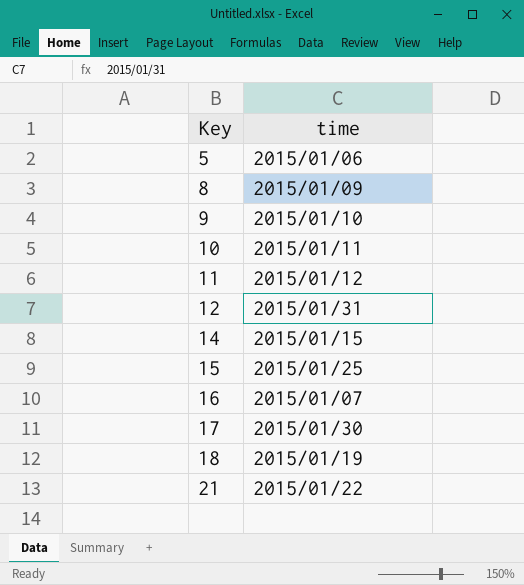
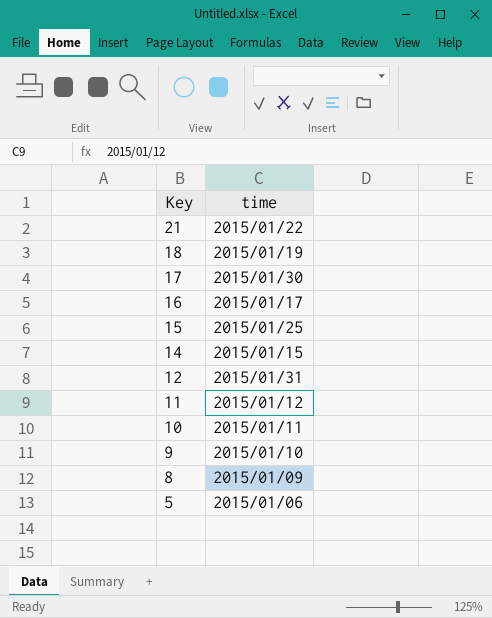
row order: Key ascending -> Key descending
16 | time: 2015/01/07 -> 2015/01/17

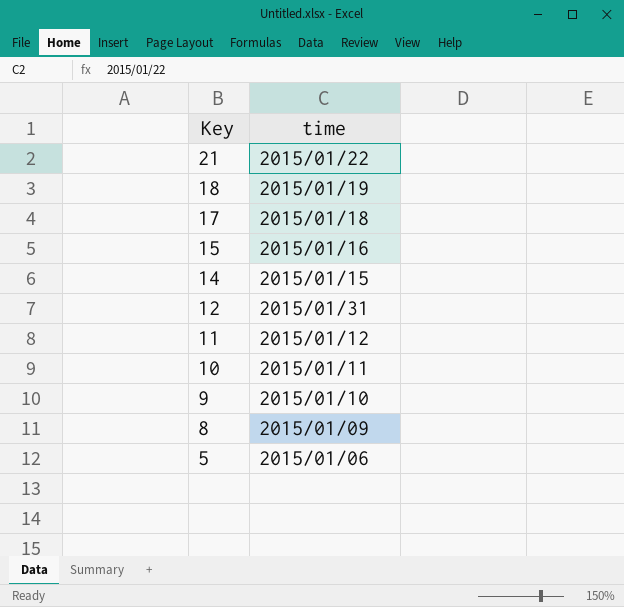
row 16: 2015/01/17 -> none
17 | time: 2015/01/30 -> 2015/01/18
15 | time: 2015/01/25 -> 2015/01/16

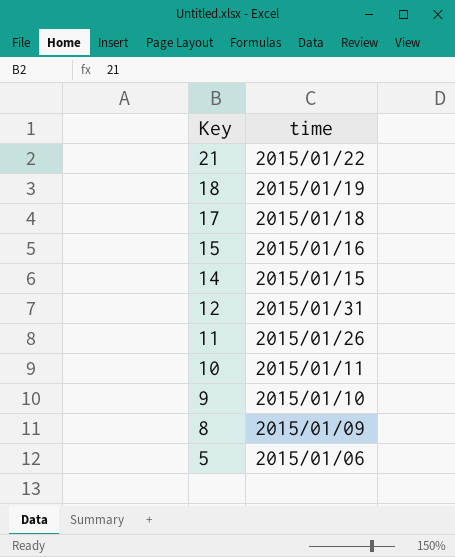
11 | time: 2015/01/12 -> 2015/01/26

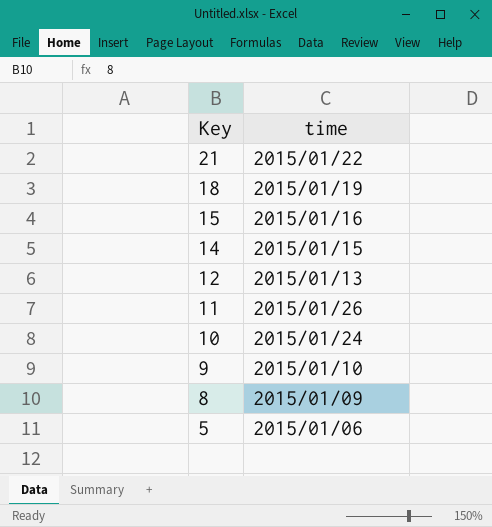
row 17: 2015/01/18 -> none
12 | time: 2015/01/31 -> 2015/01/13
10 | time: 2015/01/11 -> 2015/01/24

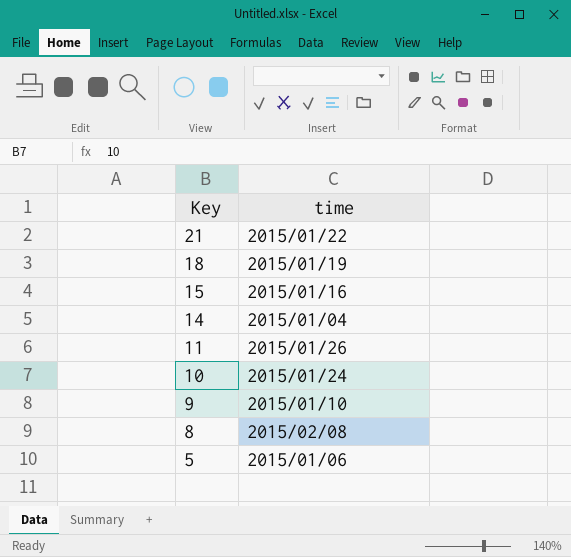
row 12: 2015/01/13 -> none
14 | time: 2015/01/15 -> 2015/01/04
8 | time: 2015/01/09 -> 2015/02/08

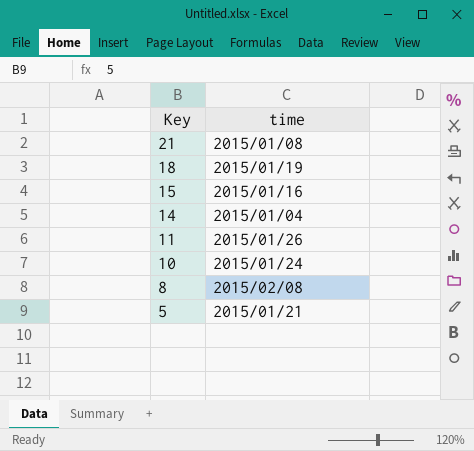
row 9: 2015/01/10 -> none
21 | time: 2015/01/22 -> 2015/01/08
5 | time: 2015/01/06 -> 2015/01/21

